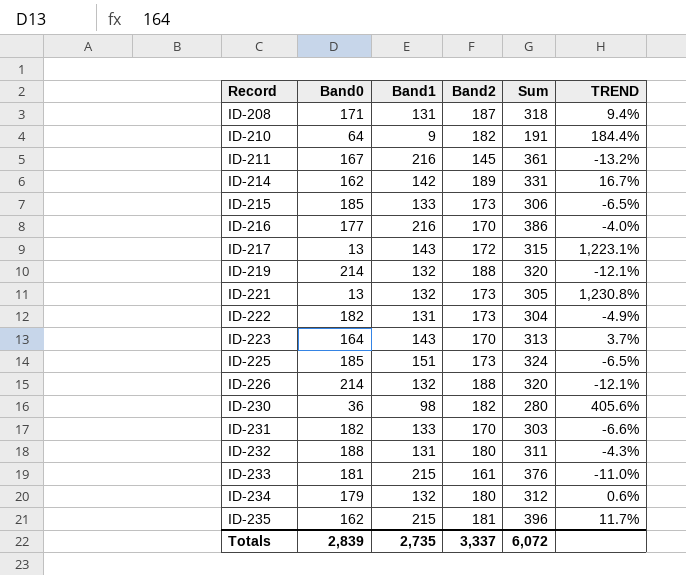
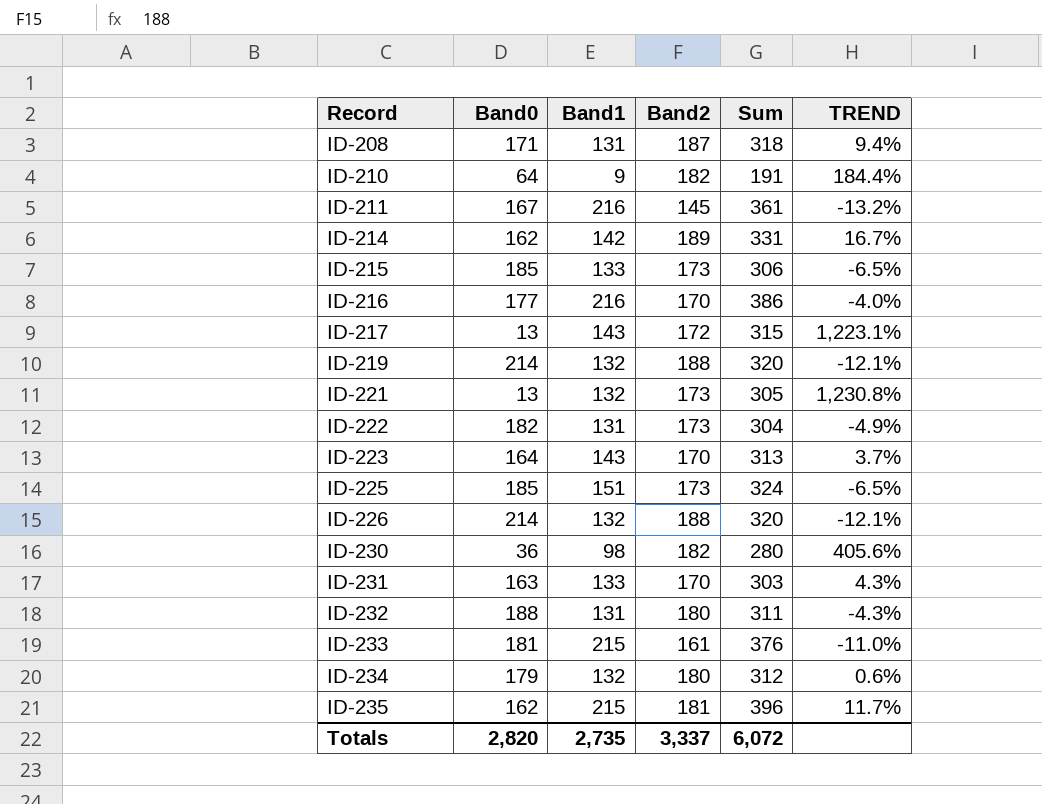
ID-231 | Band0: 182 -> 163
ID-231 | TREND: -6.6% -> 4.3%
Totals | Band0: 2,839 -> 2,820

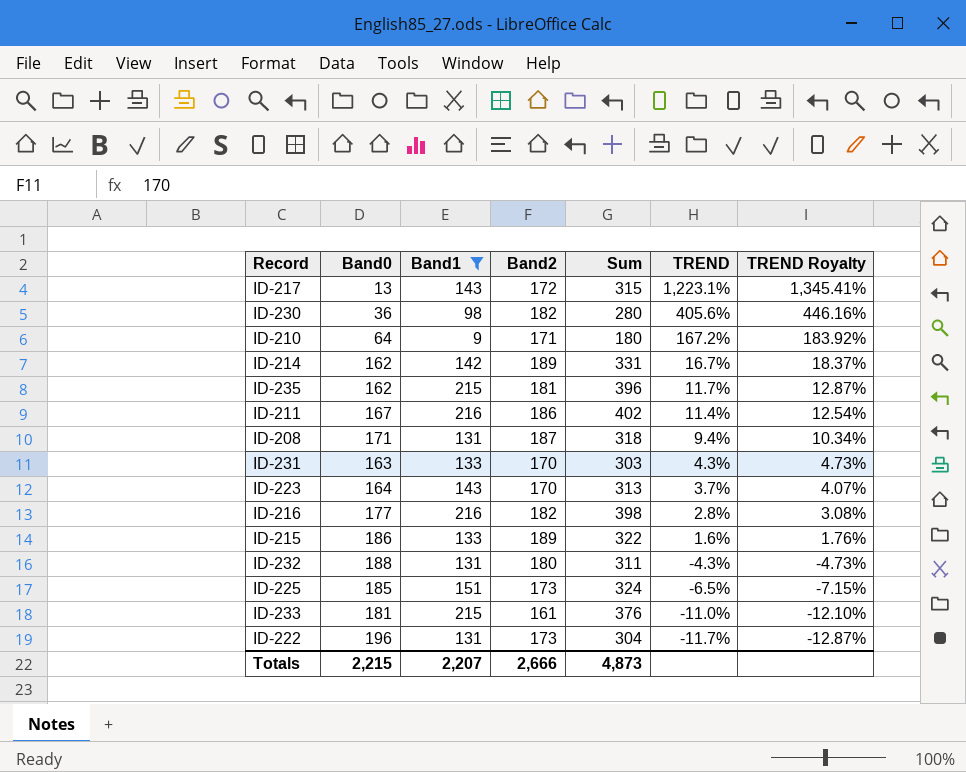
filter: none -> Band1 != 132
row order: Record ascending -> TREND descending
column TREND Royalty | formula: none -> [TREND] * 1.1
ID-210 | Band2: 182 -> 171
ID-210 | Sum: 191 -> 180
ID-210 | TREND: 184.4% -> 167.2%
ID-211 | Band2: 145 -> 186
ID-211 | Sum: 361 -> 402
ID-211 | TREND: -13.2% -> 11.4%
ID-216 | Band2: 170 -> 182
ID-216 | Sum: 386 -> 398
ID-216 | TREND: -4.0% -> 2.8%
ID-215 | Band0: 185 -> 186
ID-215 | Band2: 173 -> 189
ID-215 | Sum: 306 -> 322
ID-215 | TREND: -6.5% -> 1.6%
ID-222 | Band0: 182 -> 196
ID-222 | TREND: -4.9% -> -11.7%
Totals | Band0: 2,820 -> 2,215
Totals | Band1: 2,735 -> 2,207
Totals | Band2: 3,337 -> 2,666
Totals | Sum: 6,072 -> 4,873

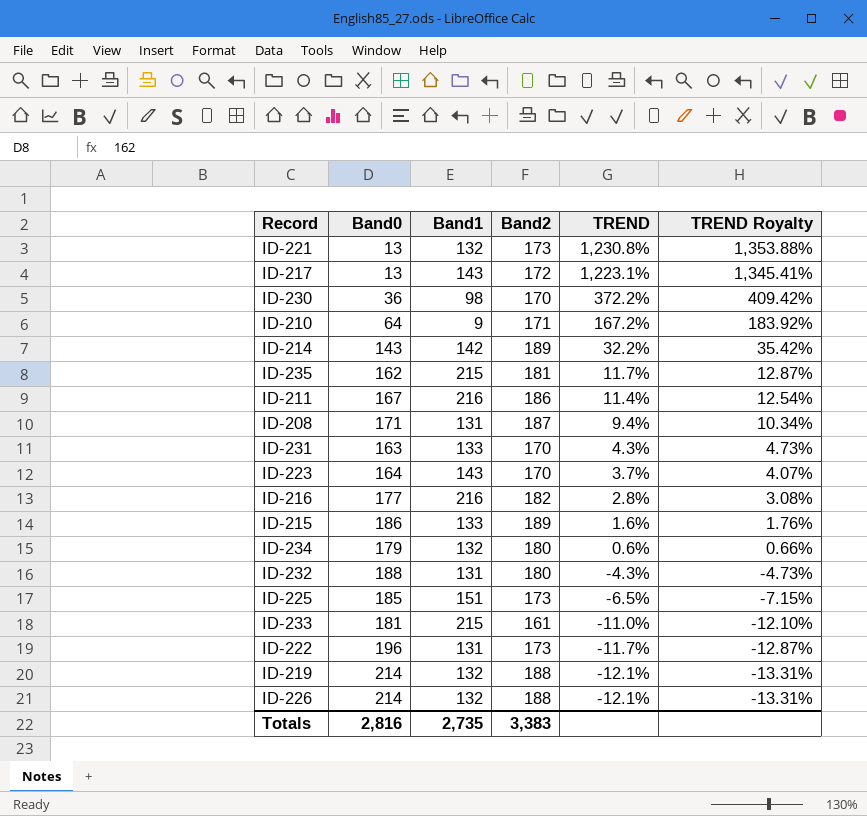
filter: Band1 != 132 -> none
column Sum | formula: [Band1] + [Band2] -> none
ID-230 | Band2: 182 -> 170
ID-230 | TREND: 405.6% -> 372.2%
ID-230 | TREND Royalty: 446.16% -> 409.42%
ID-214 | Band0: 162 -> 143
ID-214 | TREND: 16.7% -> 32.2%
ID-214 | TREND Royalty: 18.37% -> 35.42%
Totals | Band0: 2,215 -> 2,816
Totals | Band1: 2,207 -> 2,735
Totals | Band2: 2,666 -> 3,383

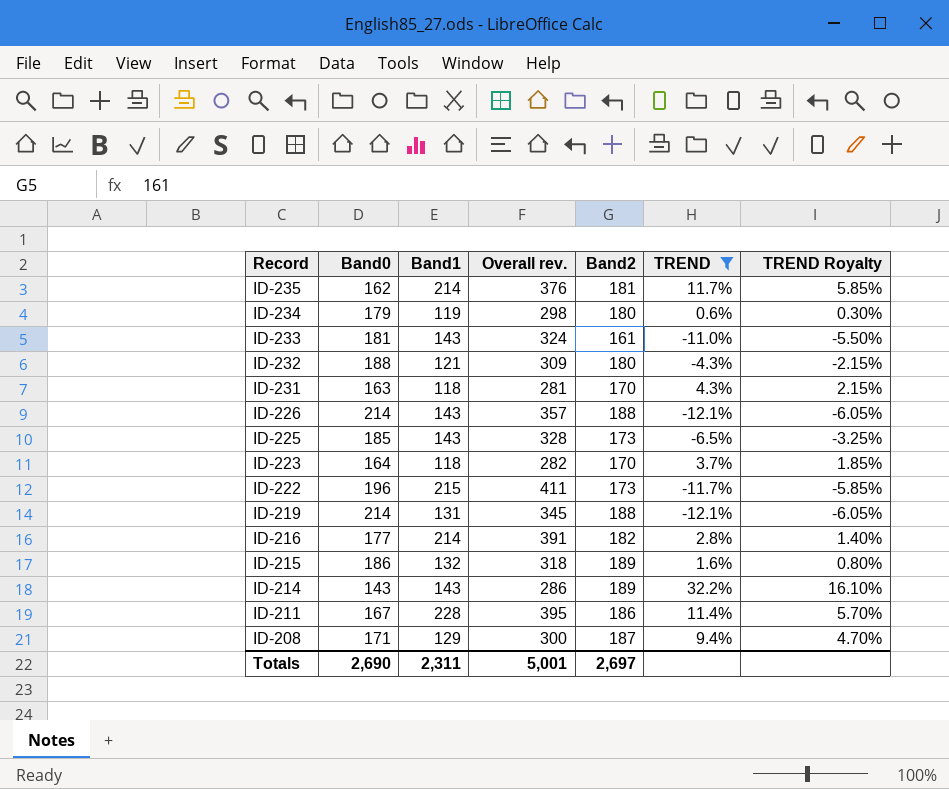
filter: none -> TREND <= 32.2%
row order: TREND descending -> Record descending
column Overall rev. | formula: none -> [Band0] + [Band1]
column TREND Royalty | formula: [TREND] * 1.1 -> [TREND] * 0.5
ID-235 | Band1: 215 -> 214
ID-234 | Band1: 132 -> 119
ID-233 | Band1: 215 -> 143
ID-232 | Band1: 131 -> 121
ID-231 | Band1: 133 -> 118
ID-226 | Band1: 132 -> 143
ID-225 | Band1: 151 -> 143
ID-223 | Band1: 143 -> 118
ID-222 | Band1: 131 -> 215
ID-219 | Band1: 132 -> 131
ID-216 | Band1: 216 -> 214
ID-215 | Band1: 133 -> 132
ID-214 | Band1: 142 -> 143
ID-211 | Band1: 216 -> 228
ID-208 | Band1: 131 -> 129
Totals | Band0: 2,816 -> 2,690
Totals | Band1: 2,735 -> 2,311
Totals | Band2: 3,383 -> 2,697

